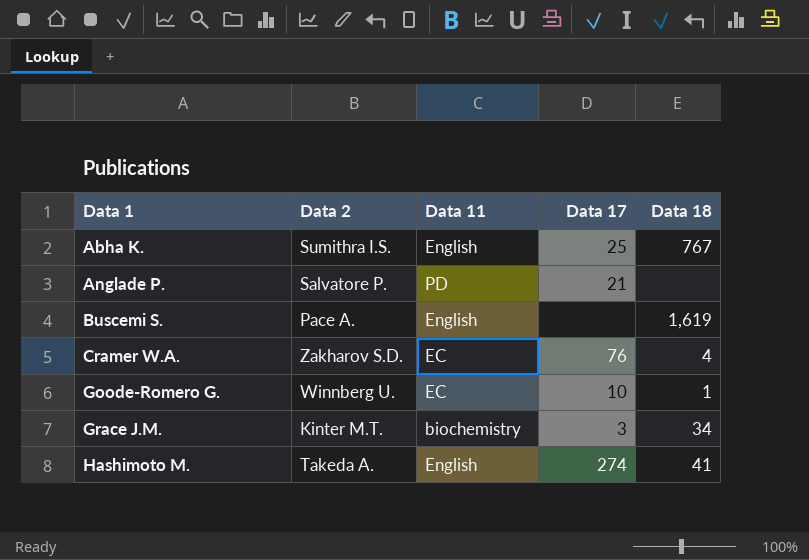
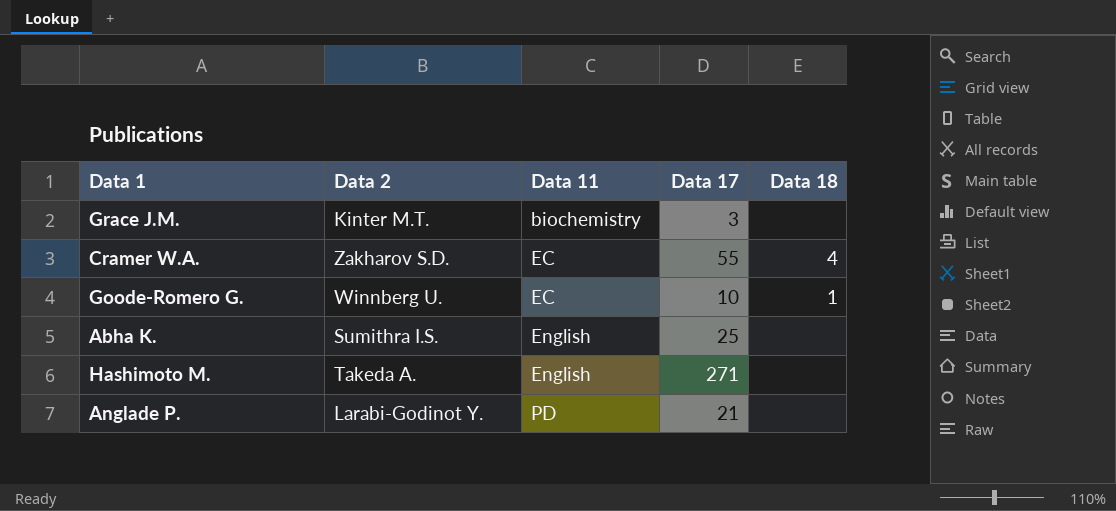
row order: Data 1 ascending -> Data 11 ascending
row Buscemi S.: Pace A. | English | none | 1,619 -> none
Grace J.M. | Data 18: 34 -> none
Cramer W.A. | Data 17: 76 -> 55
Abha K. | Data 18: 767 -> none
Hashimoto M. | Data 17: 274 -> 271
Hashimoto M. | Data 18: 41 -> none
Anglade P. | Data 2: Salvatore P. -> Larabi-Godinot Y.

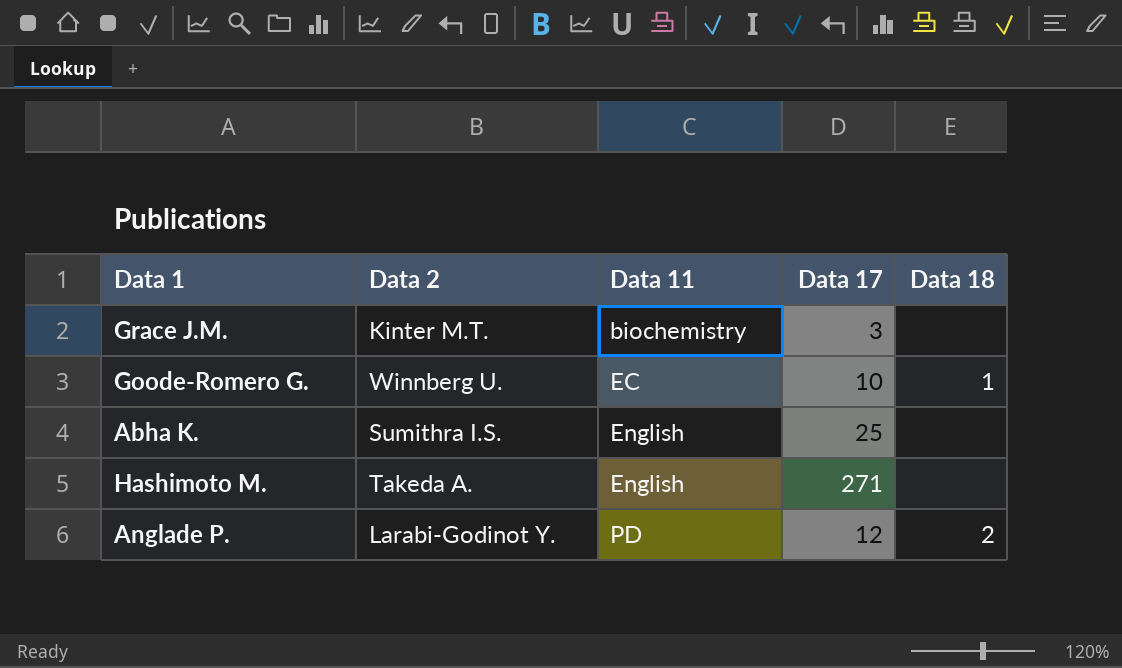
row Cramer W.A.: Zakharov S.D. | EC | 55 | 4 -> none
Anglade P. | Data 17: 21 -> 12
Anglade P. | Data 18: none -> 2

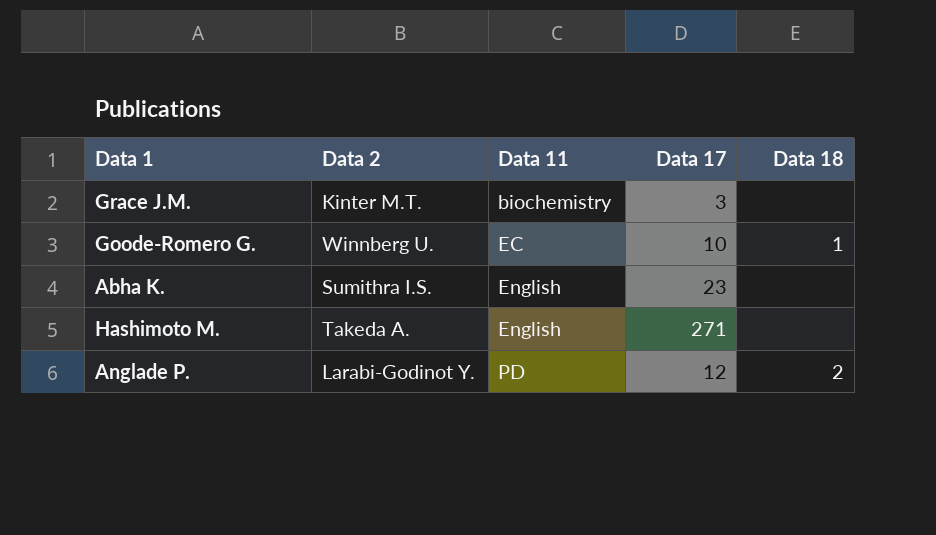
Abha K. | Data 17: 25 -> 23

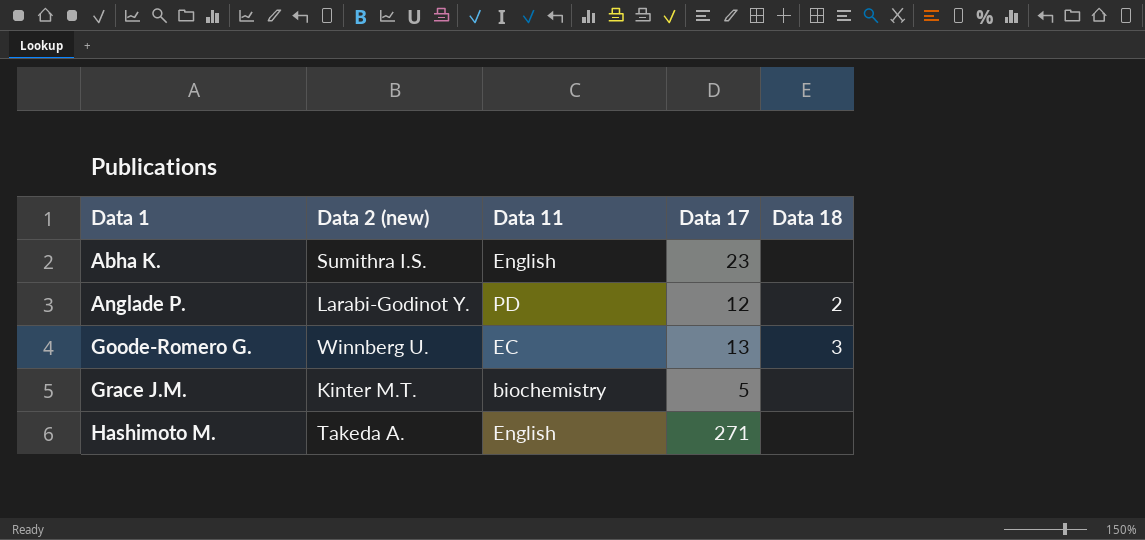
row order: Data 11 ascending -> Data 1 ascending
column name: Data 2 -> Data 2 (new)
Goode-Romero G. | Data 17: 10 -> 13
Goode-Romero G. | Data 18: 1 -> 3
Grace J.M. | Data 17: 3 -> 5

